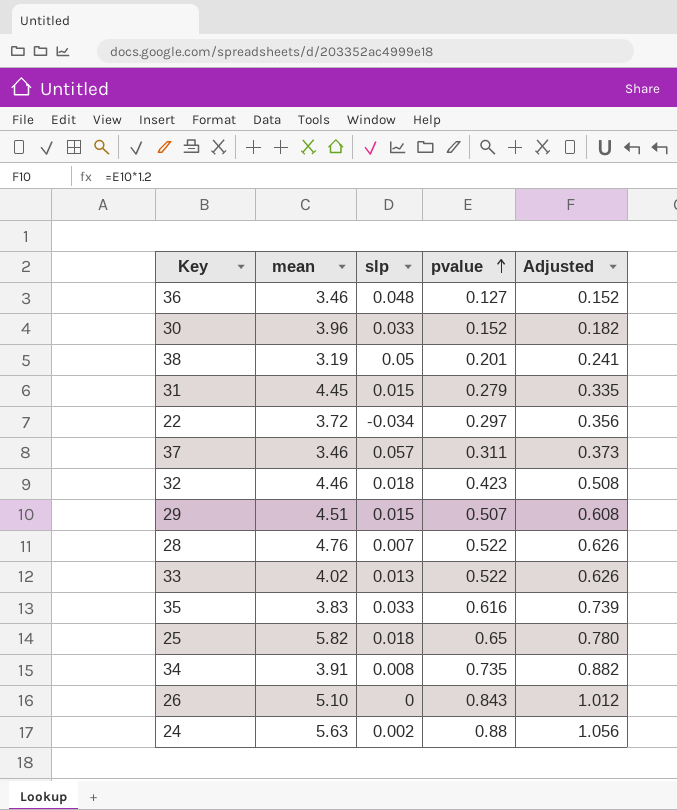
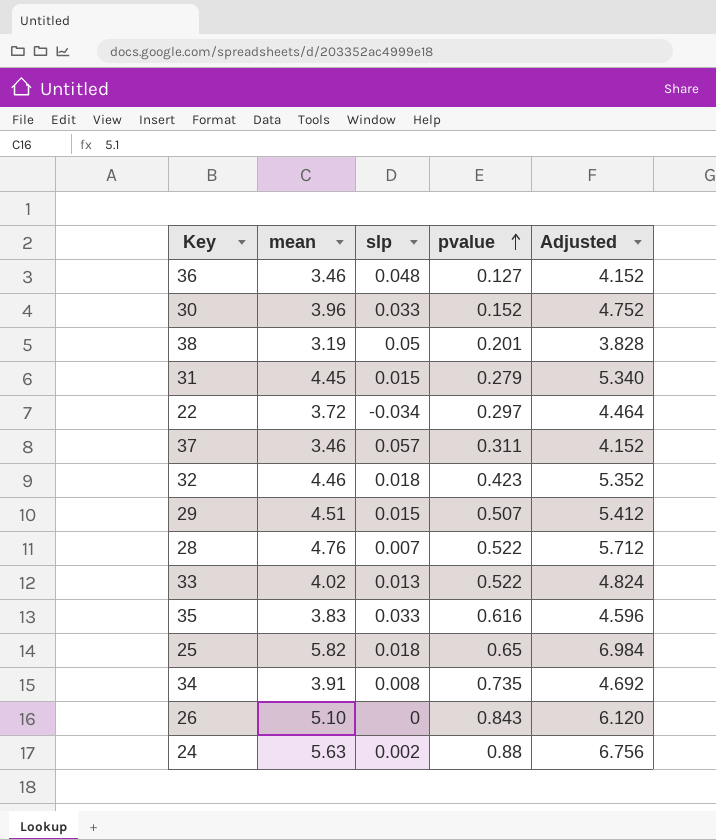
column Adjusted | formula: [pvalue] * 1.2 -> [mean] * 1.2

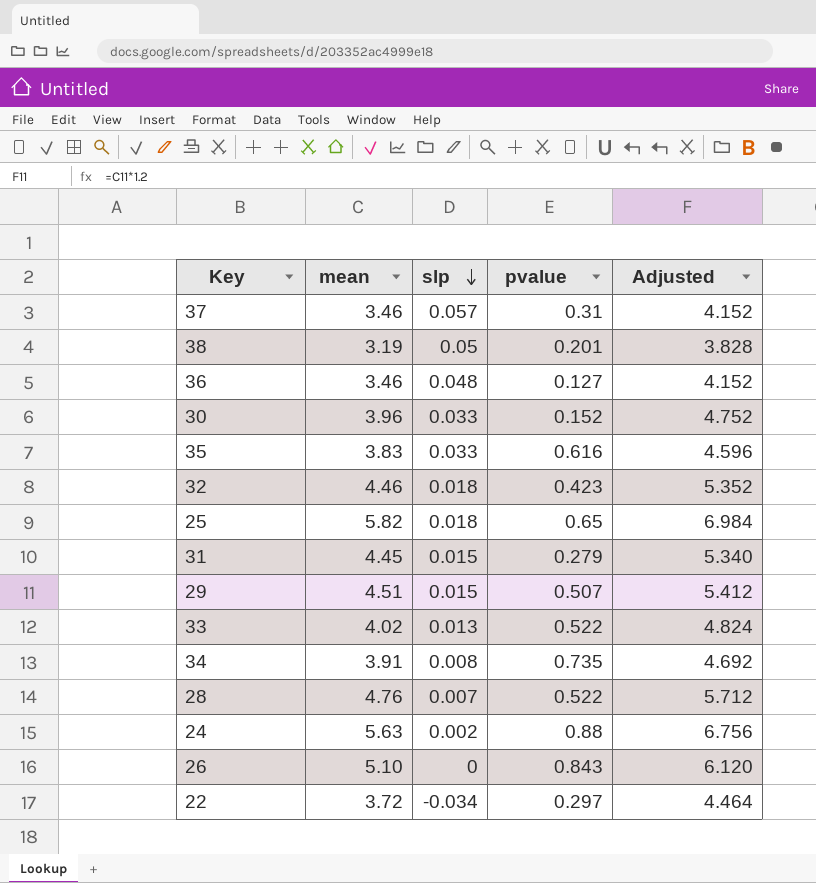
row order: pvalue ascending -> slp descending
37 | pvalue: 0.311 -> 0.31

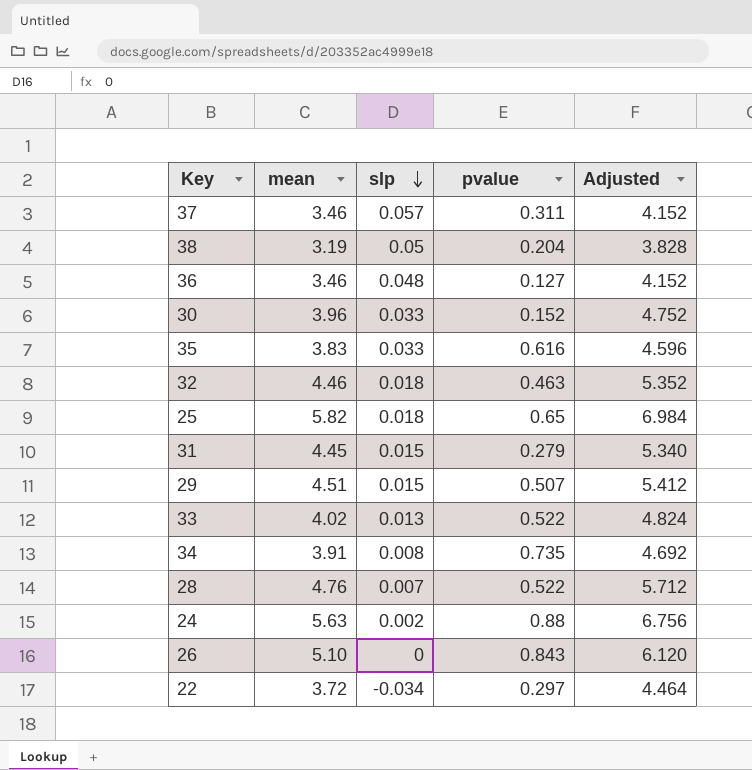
37 | pvalue: 0.31 -> 0.311
38 | pvalue: 0.201 -> 0.204
32 | pvalue: 0.423 -> 0.463

